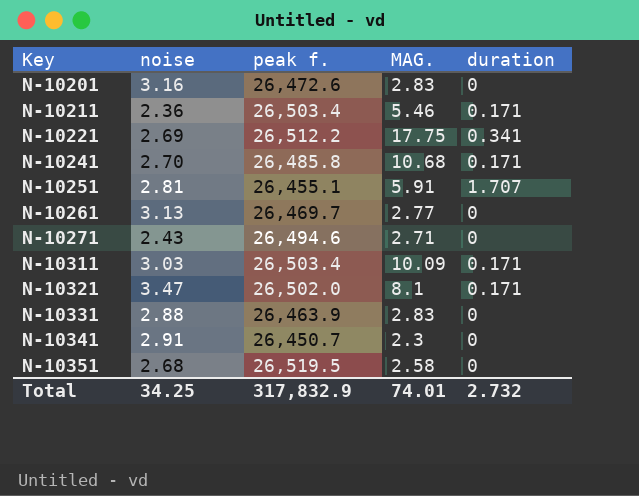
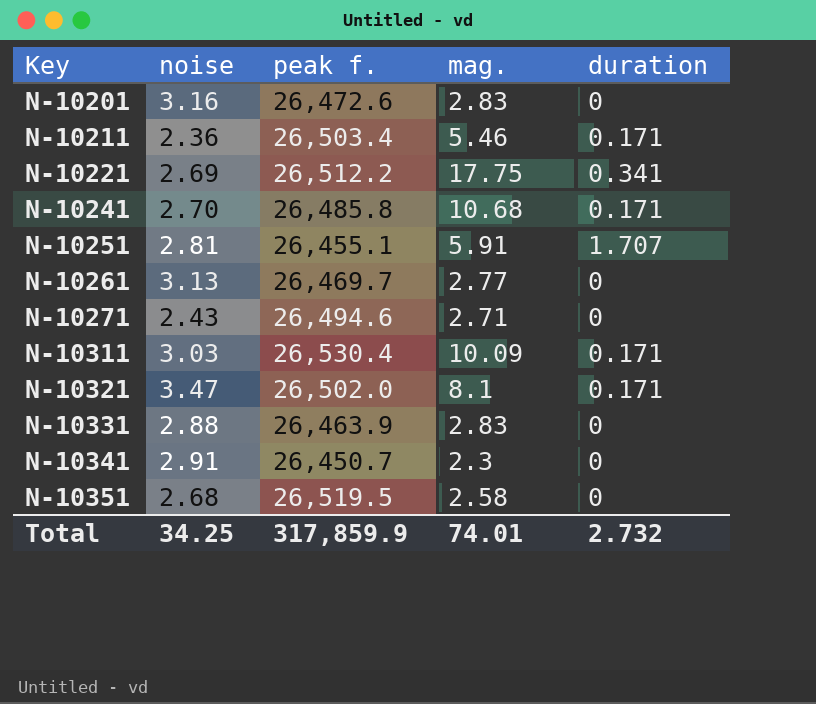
column name: MAG. -> mag.
N-10311 | peak f.: 26,503.4 -> 26,530.4
Total | peak f.: 317,832.9 -> 317,859.9

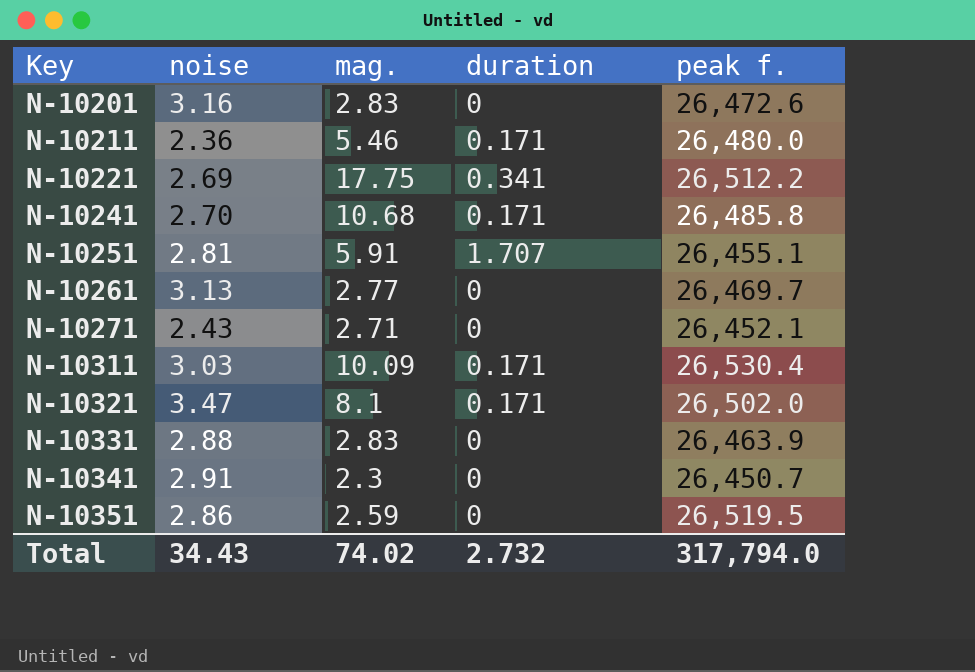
column peak f. | position: 3 -> 5
N-10211 | peak f.: 26,503.4 -> 26,480.0
N-10271 | peak f.: 26,494.6 -> 26,452.1
N-10351 | noise: 2.68 -> 2.86
N-10351 | mag.: 2.58 -> 2.59
Total | noise: 34.25 -> 34.43
Total | mag.: 74.01 -> 74.02
Total | peak f.: 317,859.9 -> 317,794.0

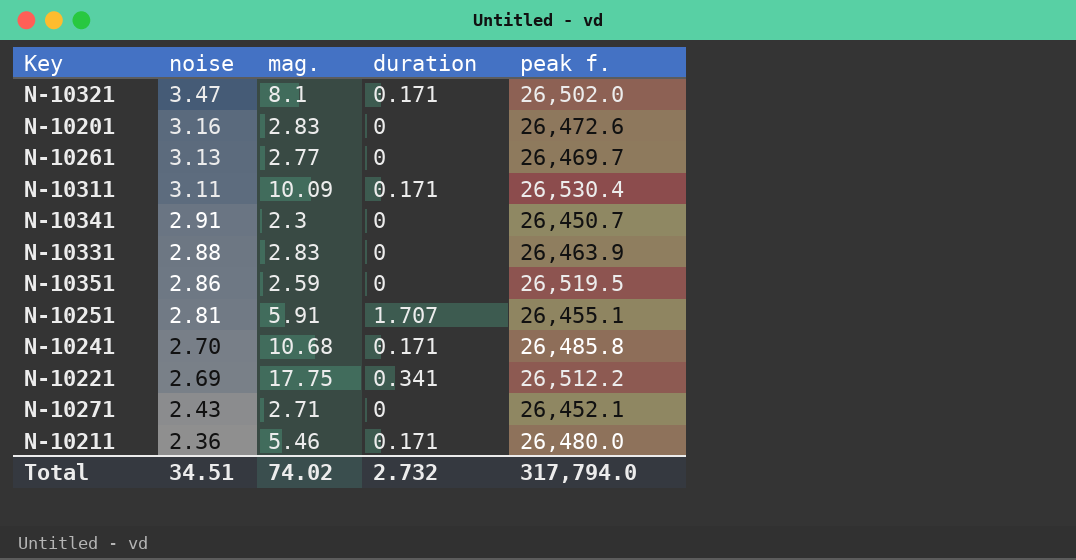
row order: Key ascending -> noise descending
N-10311 | noise: 3.03 -> 3.11
Total | noise: 34.43 -> 34.51

